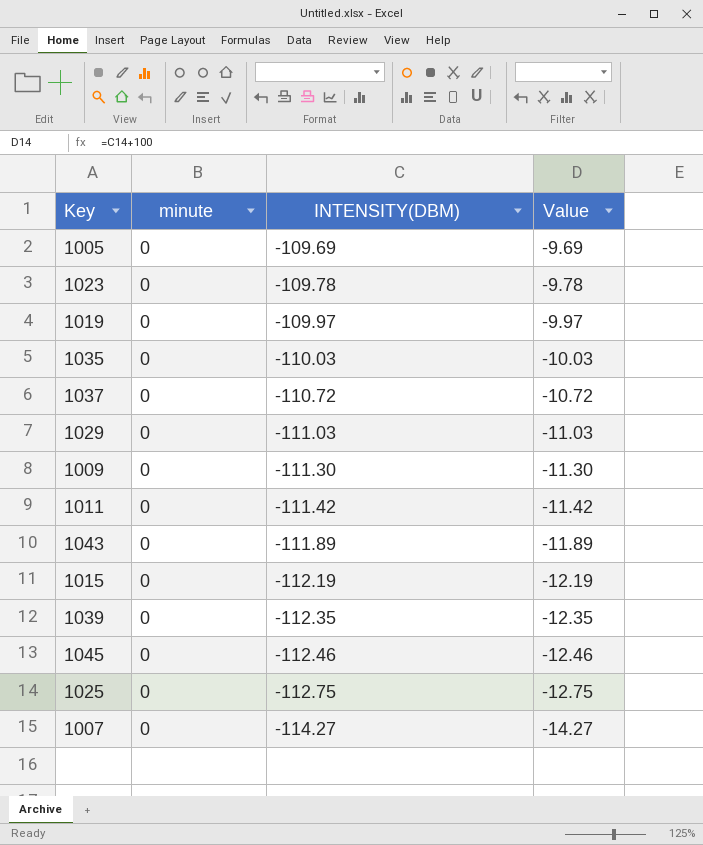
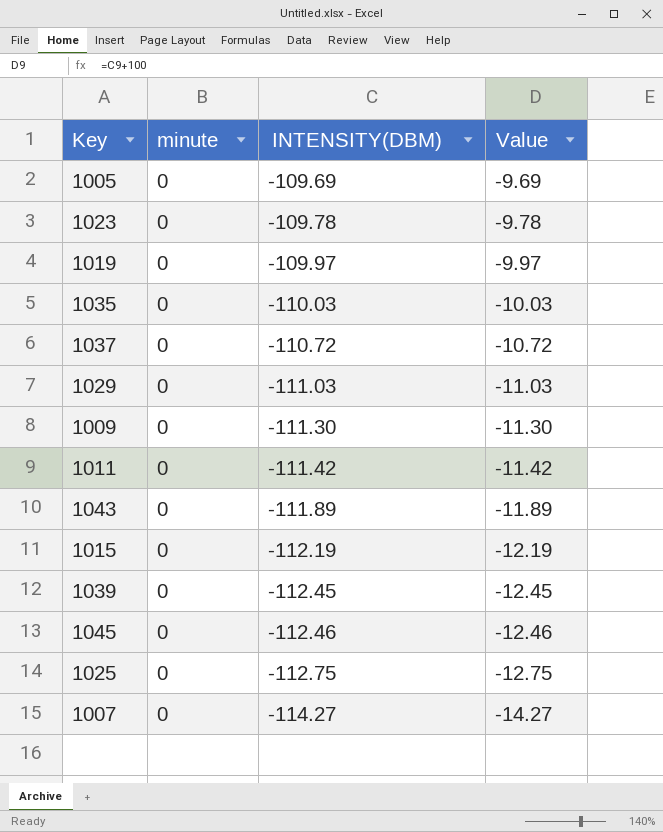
1039 | INTENSITY(DBM): -112.35 -> -112.45
1039 | Value: -12.35 -> -12.45

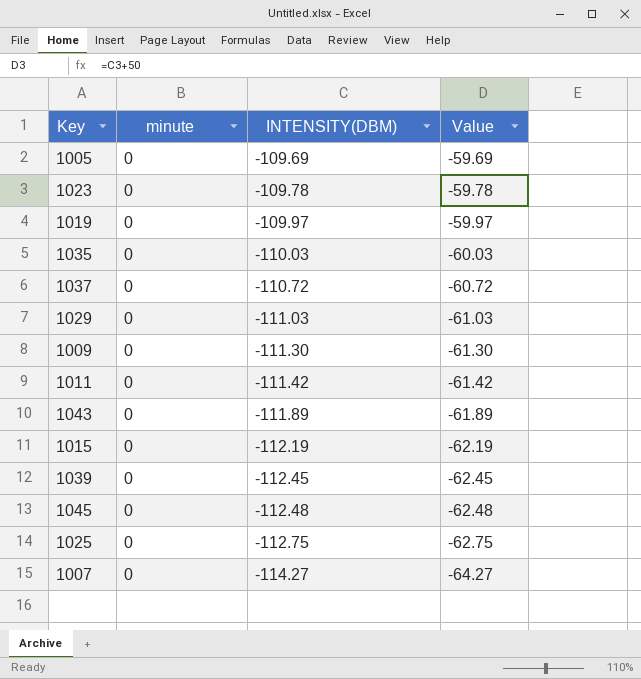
column Value | formula: [INTENSITY(DBM)] + 100 -> [INTENSITY(DBM)] + 50
1045 | INTENSITY(DBM): -112.46 -> -112.48

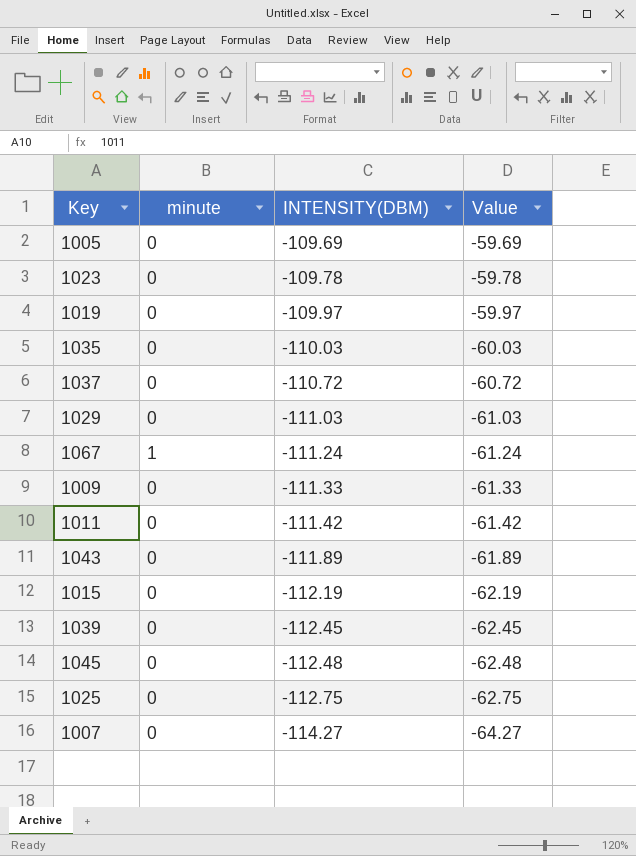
row 1067: none -> 1 | -111.24 | -61.24
1009 | INTENSITY(DBM): -111.30 -> -111.33
1009 | Value: -61.30 -> -61.33

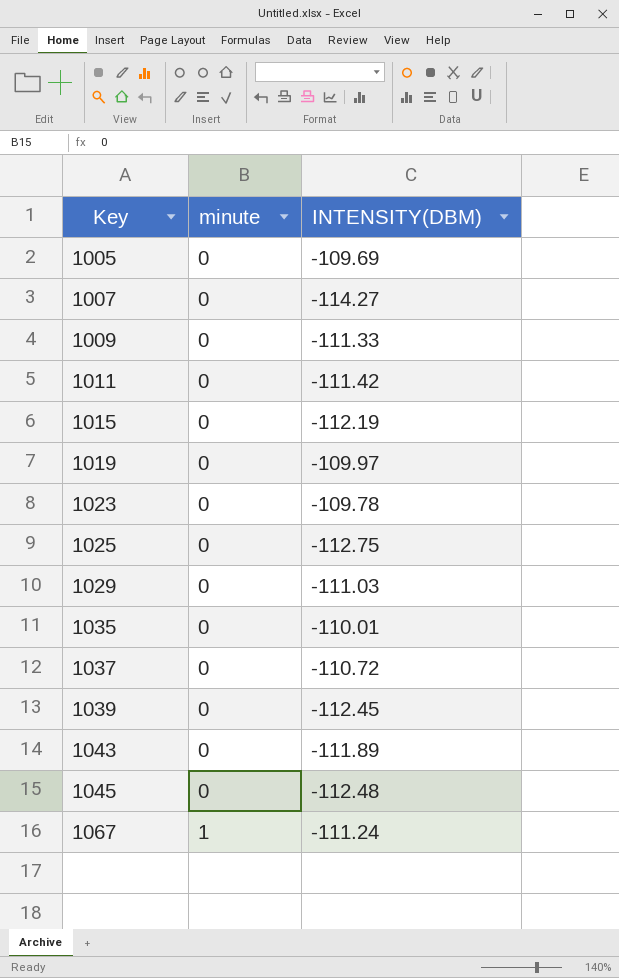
row order: INTENSITY(DBM) descending -> Key ascending
column Value | formula: [INTENSITY(DBM)] + 50 -> none
1035 | INTENSITY(DBM): -110.03 -> -110.01

